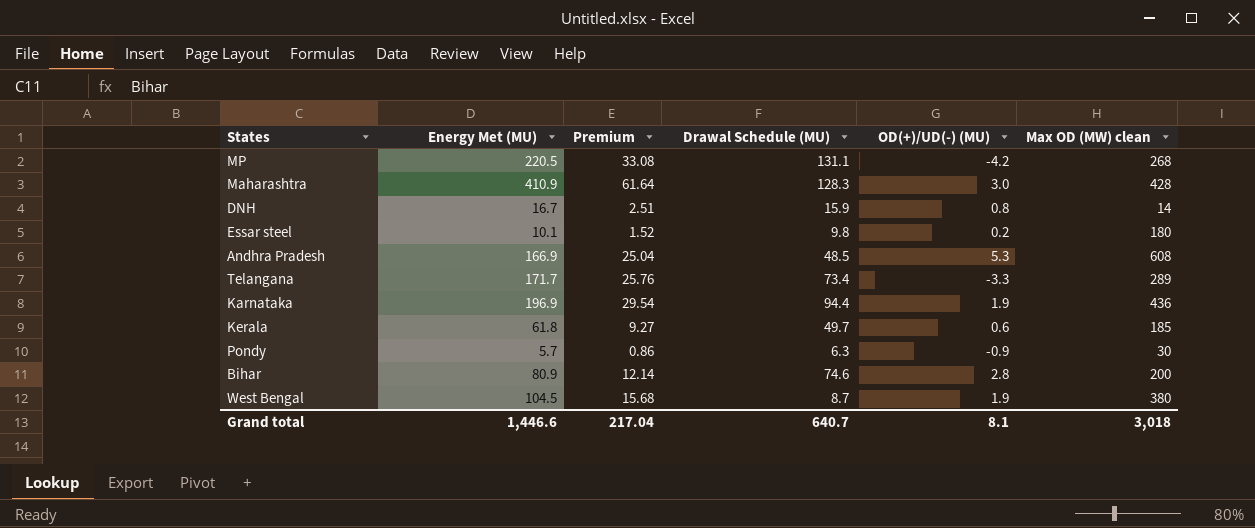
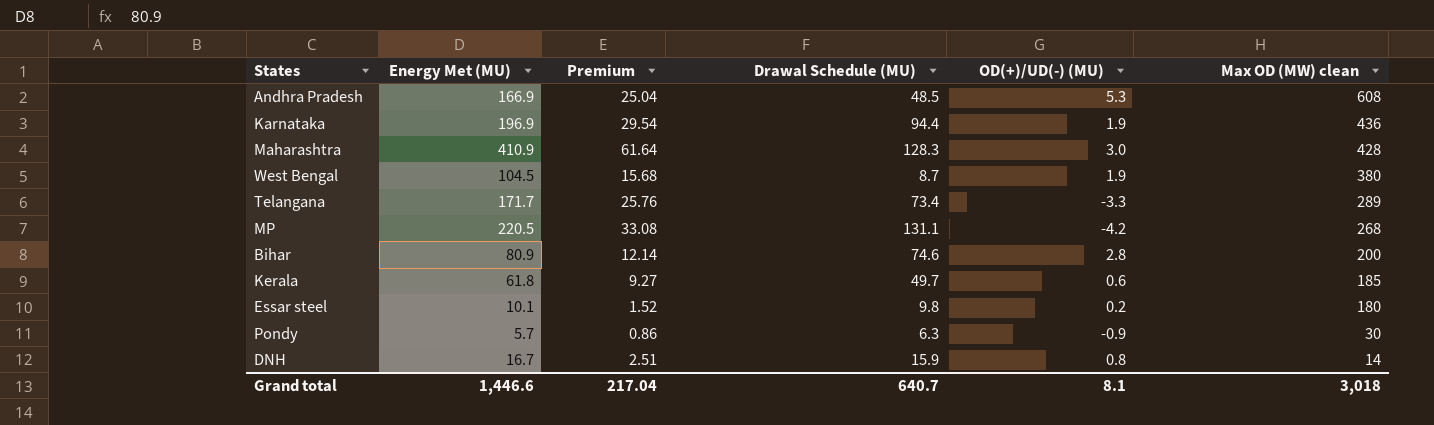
row order: none -> Max OD (MW) clean descending

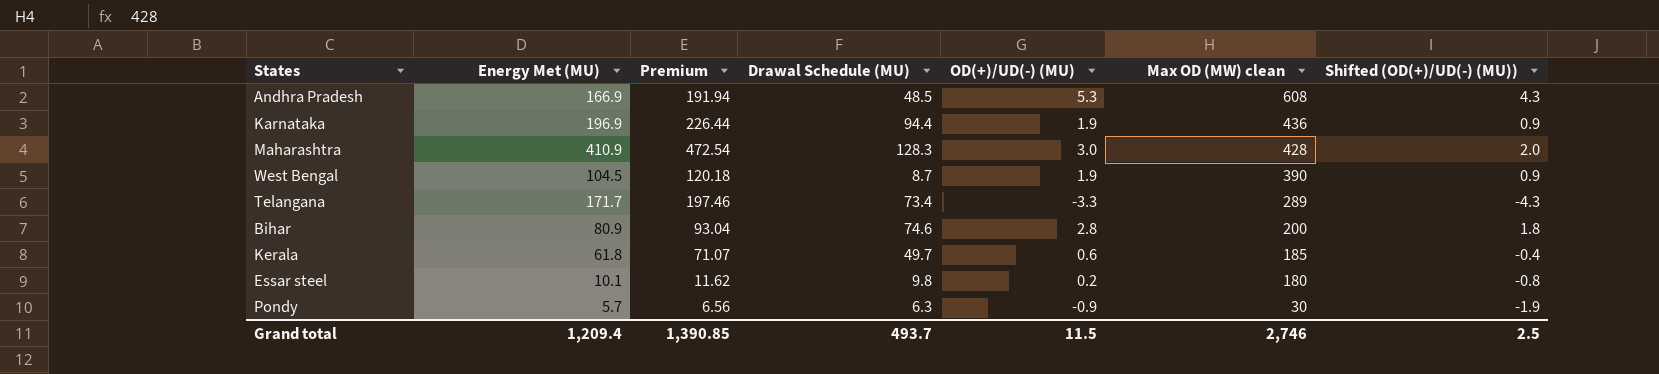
column Premium | formula: [Energy Met (MU)] * 0.15 -> [Energy Met (MU)] * 1.15
column Shifted (OD(+)/UD(-) (MU)) | formula: none -> [OD(+)/UD(-) (MU)] - 1
row MP: 220.5 | 33.08 | 131.1 | -4.2 | 268 -> none
row DNH: 16.7 | 2.51 | 15.9 | 0.8 | 14 -> none
West Bengal | Max OD (MW) clean: 380 -> 390
Grand total | Energy Met (MU): 1,446.6 -> 1,209.4
Grand total | Premium: 217.04 -> 1,390.85
Grand total | Drawal Schedule (MU): 640.7 -> 493.7
Grand total | OD(+)/UD(-) (MU): 8.1 -> 11.5
Grand total | Max OD (MW) clean: 3,018 -> 2,746

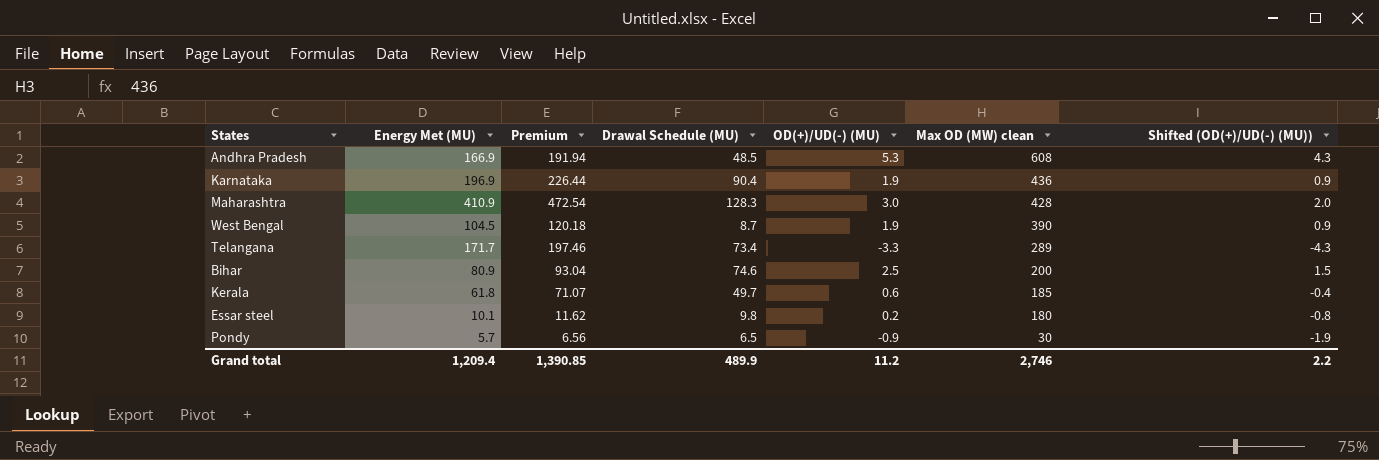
Karnataka | Drawal Schedule (MU): 94.4 -> 90.4
Bihar | OD(+)/UD(-) (MU): 2.8 -> 2.5
Bihar | Shifted (OD(+)/UD(-) (MU)): 1.8 -> 1.5
Pondy | Drawal Schedule (MU): 6.3 -> 6.5
Grand total | Drawal Schedule (MU): 493.7 -> 489.9
Grand total | OD(+)/UD(-) (MU): 11.5 -> 11.2
Grand total | Shifted (OD(+)/UD(-) (MU)): 2.5 -> 2.2

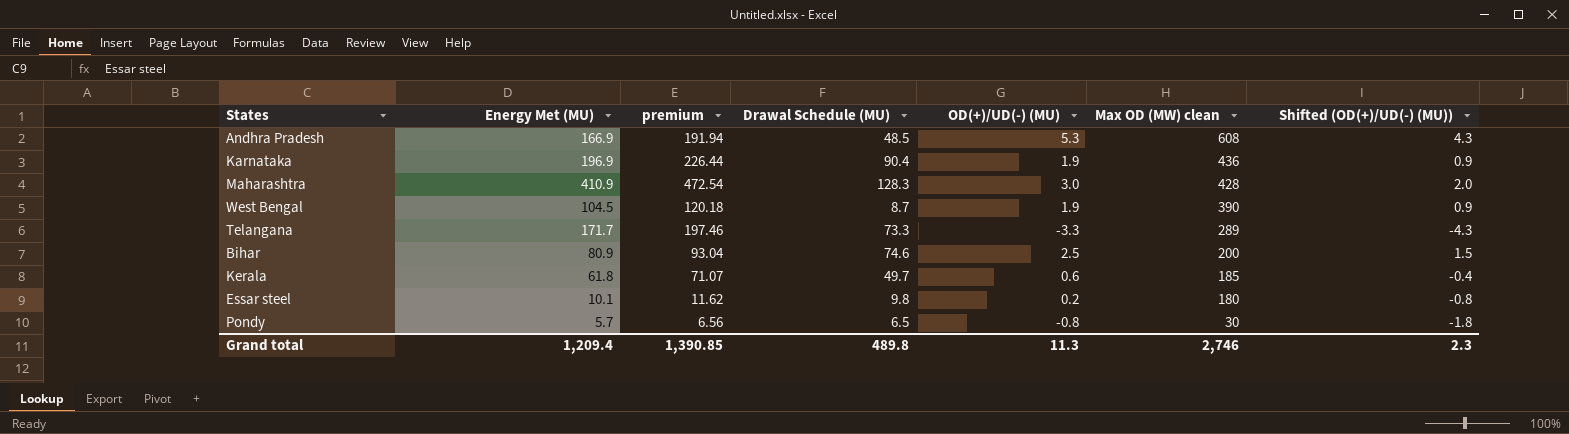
column name: Premium -> premium
Telangana | Drawal Schedule (MU): 73.4 -> 73.3
Pondy | OD(+)/UD(-) (MU): -0.9 -> -0.8
Pondy | Shifted (OD(+)/UD(-) (MU)): -1.9 -> -1.8
Grand total | Drawal Schedule (MU): 489.9 -> 489.8
Grand total | OD(+)/UD(-) (MU): 11.2 -> 11.3
Grand total | Shifted (OD(+)/UD(-) (MU)): 2.2 -> 2.3

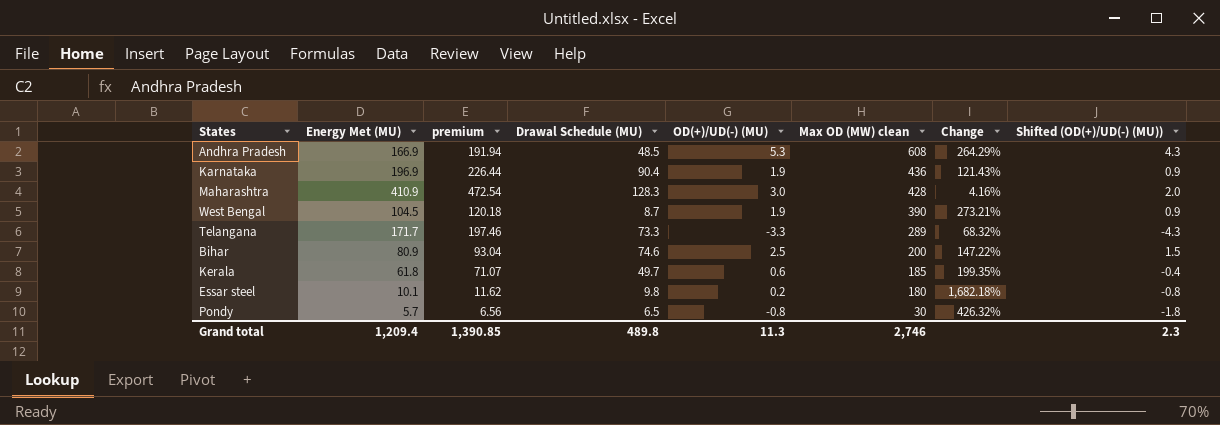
column Change | formula: none -> ([Max OD (MW) clean] - [Energy Met (MU)]) / [Energy Met (MU)]

